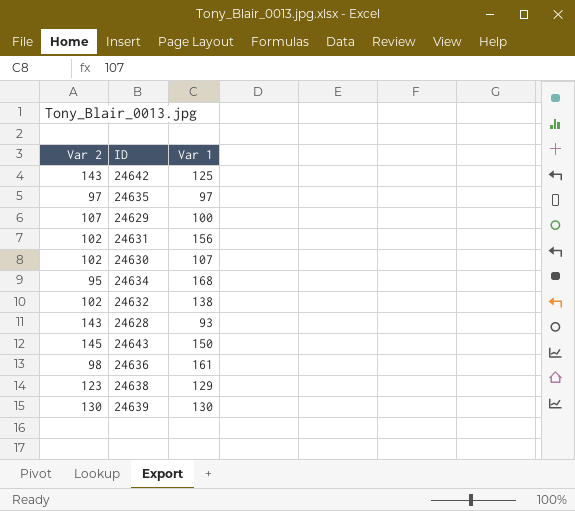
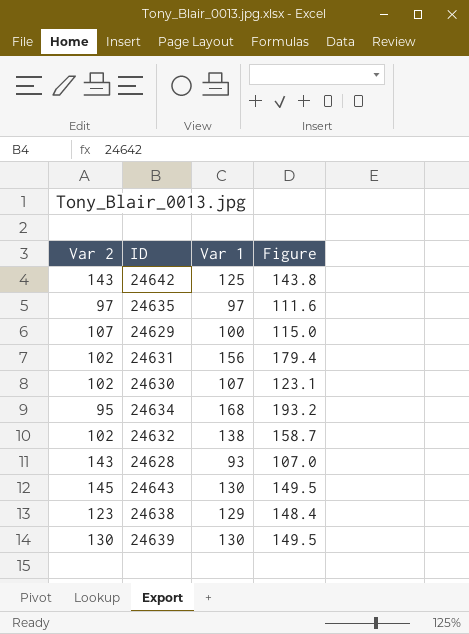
column Figure | formula: none -> [Var 1] * 1.15
row 24636: 98 | 161 -> none
24643 | Var 1: 150 -> 130

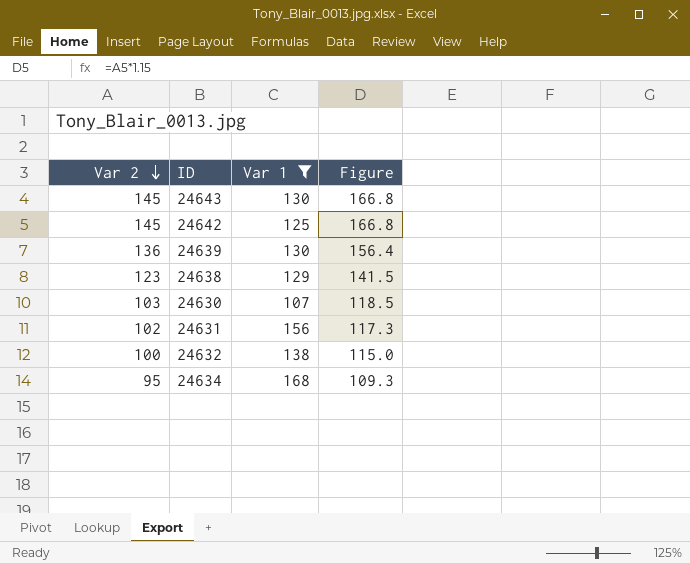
filter: none -> Var 1 >= 107
row order: none -> Var 2 descending
column Figure | formula: [Var 1] * 1.15 -> [Var 2] * 1.15
24642 | Var 2: 143 -> 145
24639 | Var 2: 130 -> 136
24630 | Var 2: 102 -> 103
24632 | Var 2: 102 -> 100

